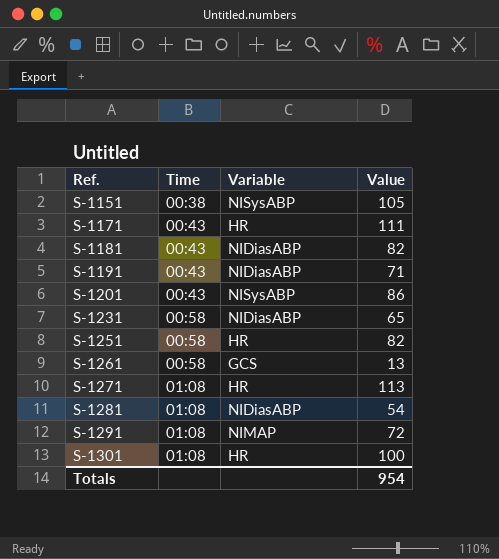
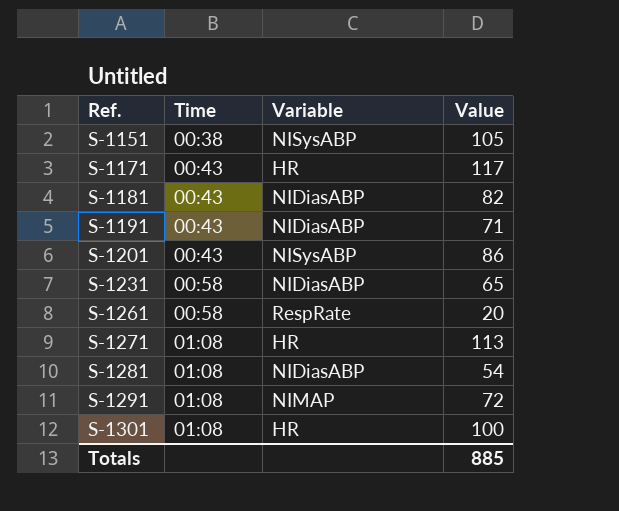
row S-1251: 00:58 | HR | 82 -> none
S-1171 | Value: 111 -> 117
S-1261 | Variable: GCS -> RespRate
S-1261 | Value: 13 -> 20
Totals | Value: 954 -> 885

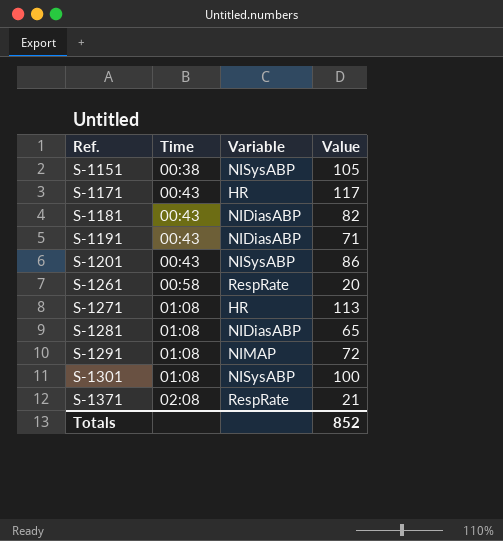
row S-1231: 00:58 | NIDiasABP | 65 -> none
S-1281 | Value: 54 -> 65
S-1301 | Variable: HR -> NISysABP
row S-1371: none -> 02:08 | RespRate | 21
Totals | Value: 885 -> 852

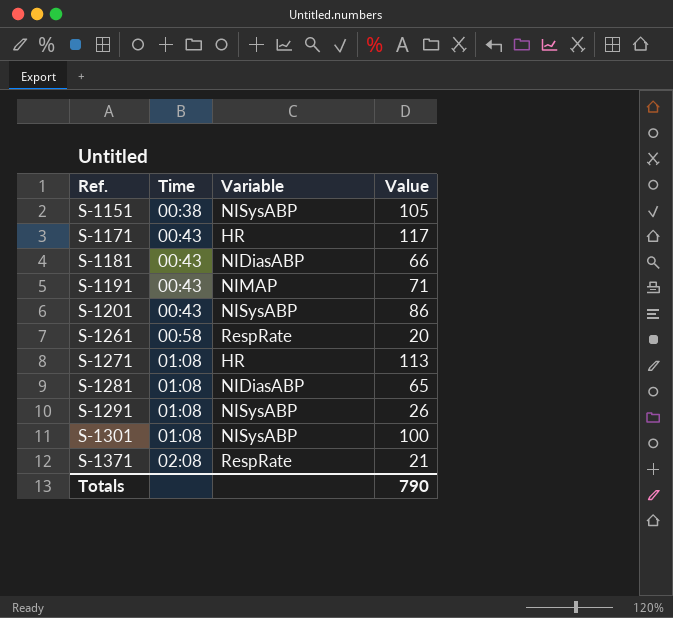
S-1181 | Value: 82 -> 66
S-1191 | Variable: NIDiasABP -> NIMAP
S-1291 | Variable: NIMAP -> NISysABP
S-1291 | Value: 72 -> 26
Totals | Value: 852 -> 790

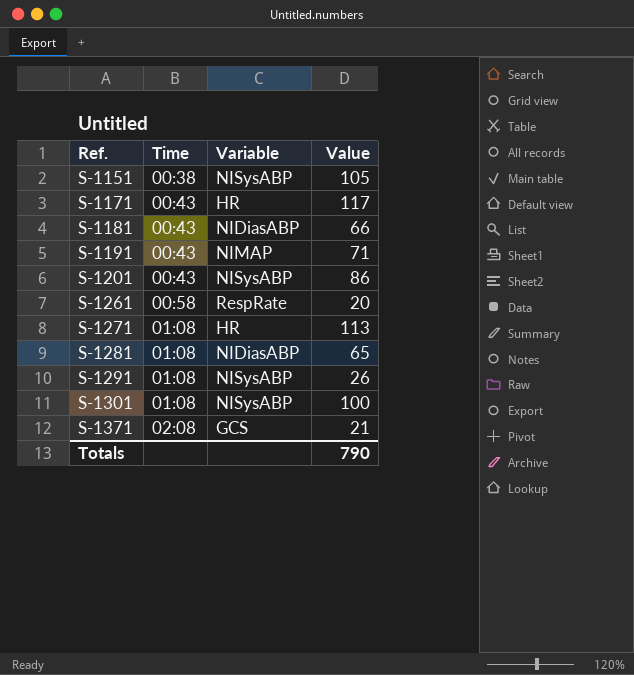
S-1371 | Variable: RespRate -> GCS

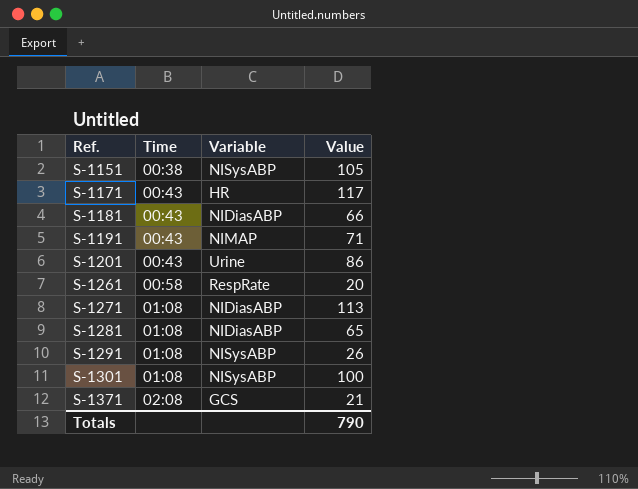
S-1201 | Variable: NISysABP -> Urine
S-1271 | Variable: HR -> NIDiasABP

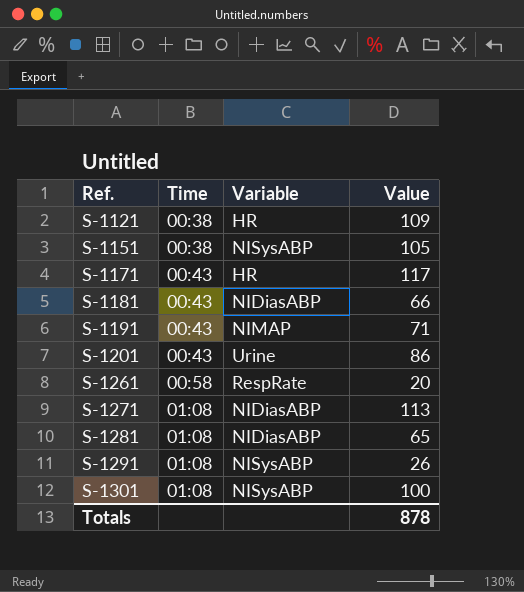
row S-1371: 02:08 | GCS | 21 -> none
row S-1121: none -> 00:38 | HR | 109
Totals | Value: 790 -> 878

